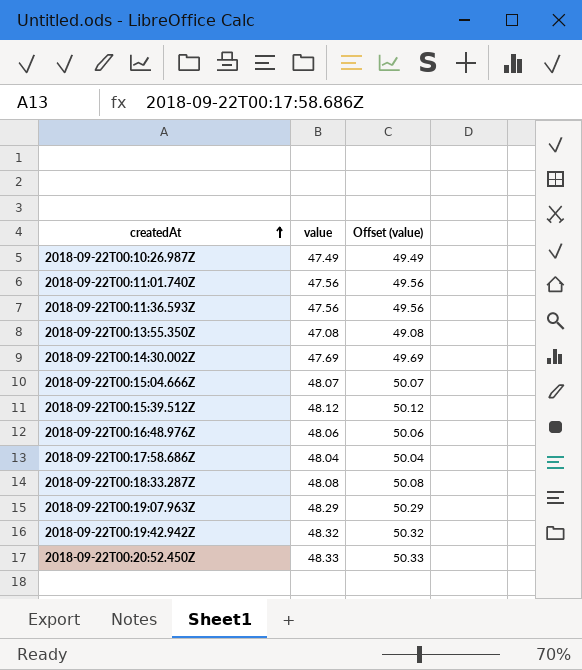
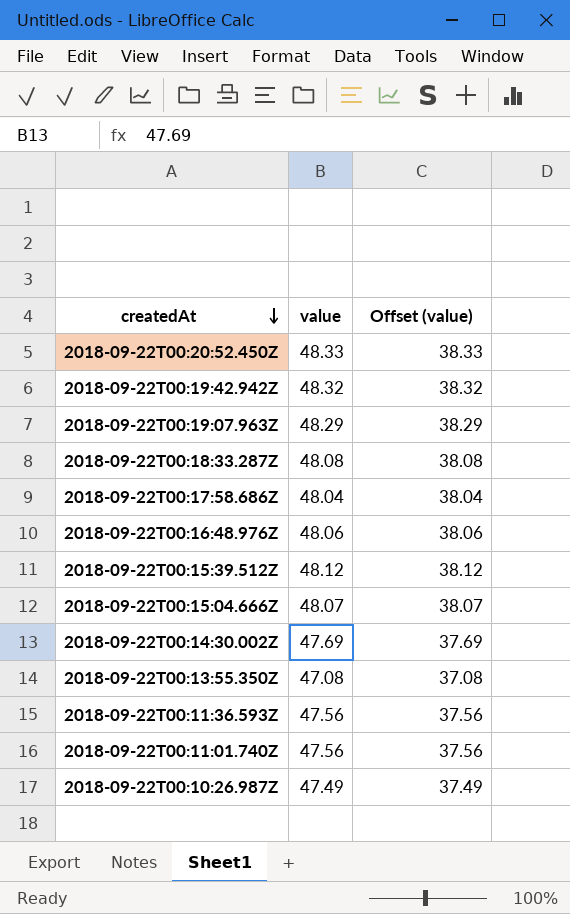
row order: createdAt ascending -> createdAt descending
column Offset (value) | formula: [value] + 2 -> [value] - 10

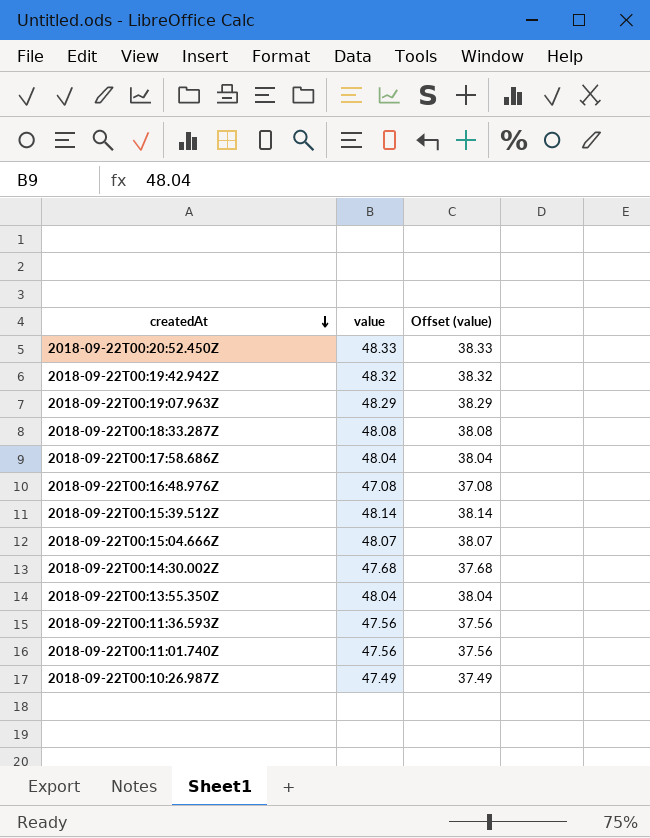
2018-09-22T00:16:48.976Z | value: 48.06 -> 47.08
2018-09-22T00:16:48.976Z | Offset (value): 38.06 -> 37.08
2018-09-22T00:15:39.512Z | value: 48.12 -> 48.14
2018-09-22T00:15:39.512Z | Offset (value): 38.12 -> 38.14
2018-09-22T00:14:30.002Z | value: 47.69 -> 47.68
2018-09-22T00:14:30.002Z | Offset (value): 37.69 -> 37.68
2018-09-22T00:13:55.350Z | value: 47.08 -> 48.04
2018-09-22T00:13:55.350Z | Offset (value): 37.08 -> 38.04

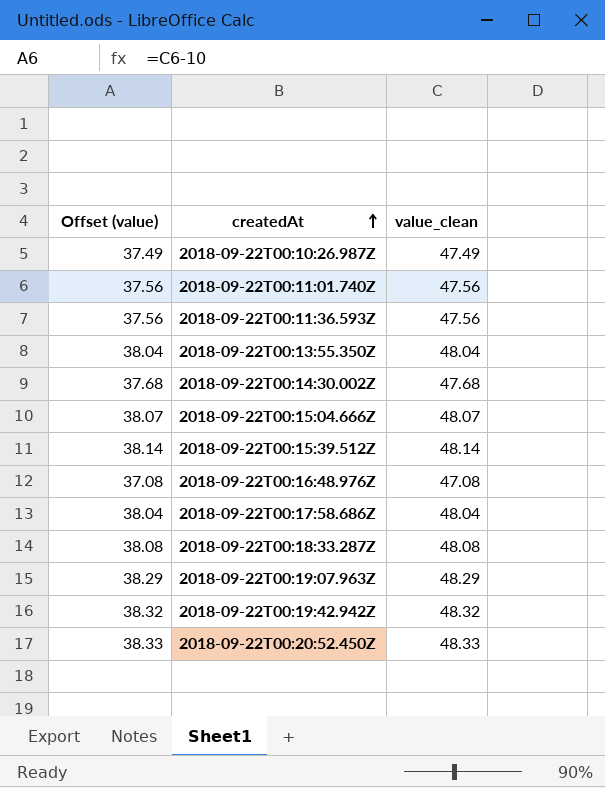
row order: createdAt descending -> createdAt ascending
column Offset (value) | position: 3 -> 1
column name: value -> value_clean

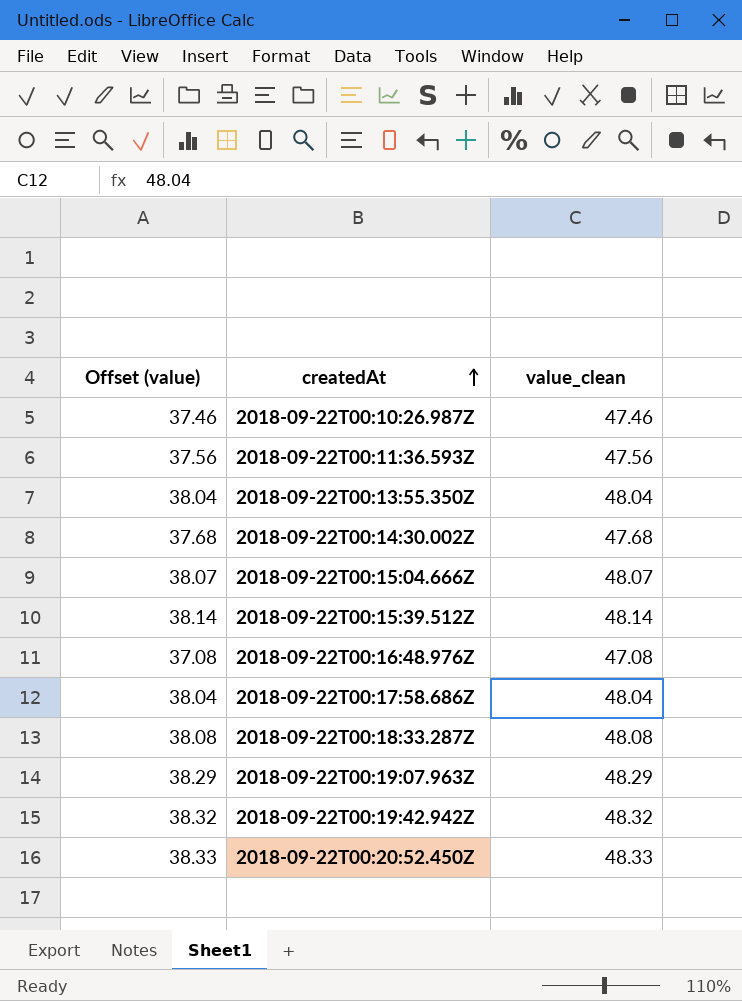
row 2018-09-22T00:11:01.740Z: 37.56 | 47.56 -> none
2018-09-22T00:10:26.987Z | Offset (value): 37.49 -> 37.46
2018-09-22T00:10:26.987Z | value_clean: 47.49 -> 47.46

